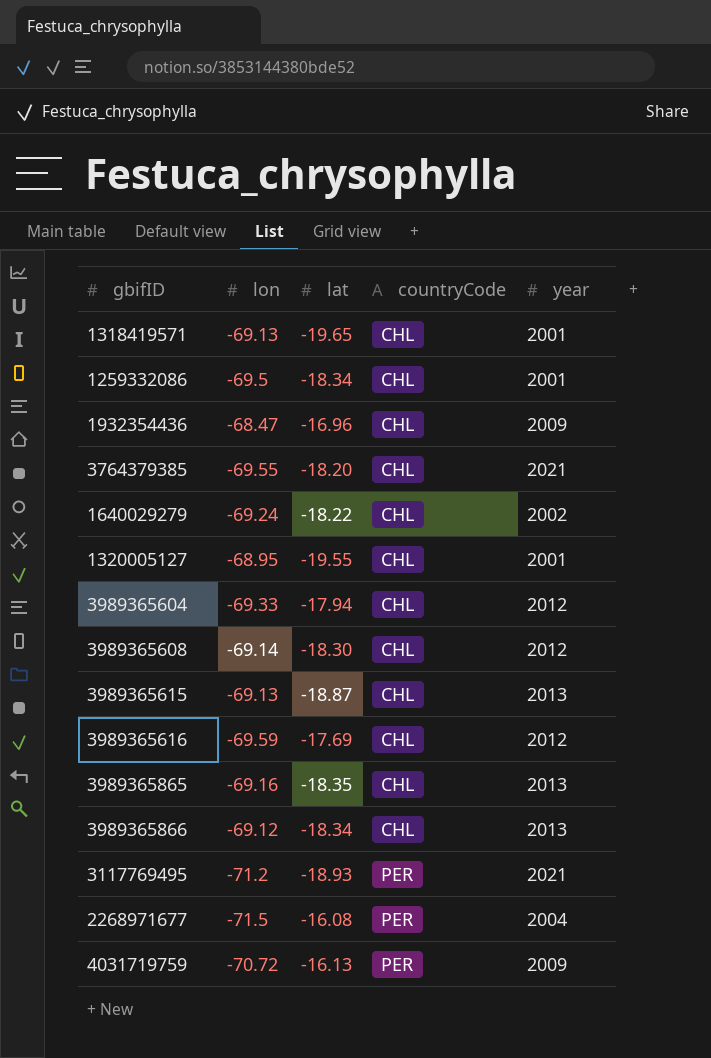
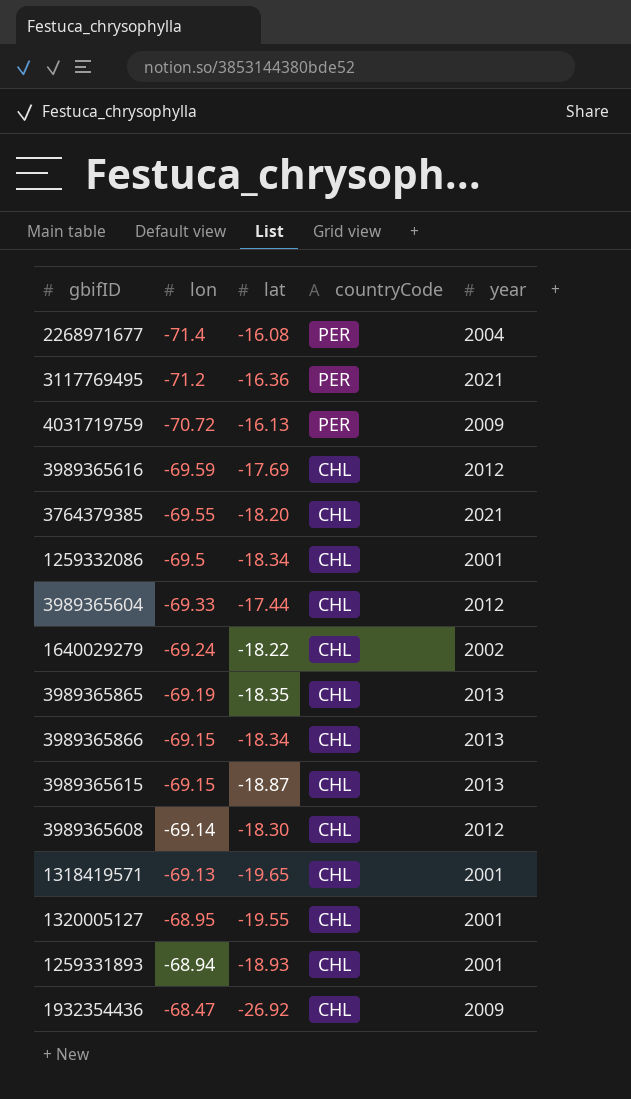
row order: countryCode ascending -> lon ascending
2268971677 | lon: -71.5 -> -71.4
3117769495 | lat: -18.93 -> -16.36
3989365604 | lat: -17.94 -> -17.44
3989365865 | lon: -69.16 -> -69.19
3989365866 | lon: -69.12 -> -69.15
3989365615 | lon: -69.13 -> -69.15
row 1259331893: none -> -68.94 | -18.93 | CHL | 2001
1932354436 | lat: -16.96 -> -26.92

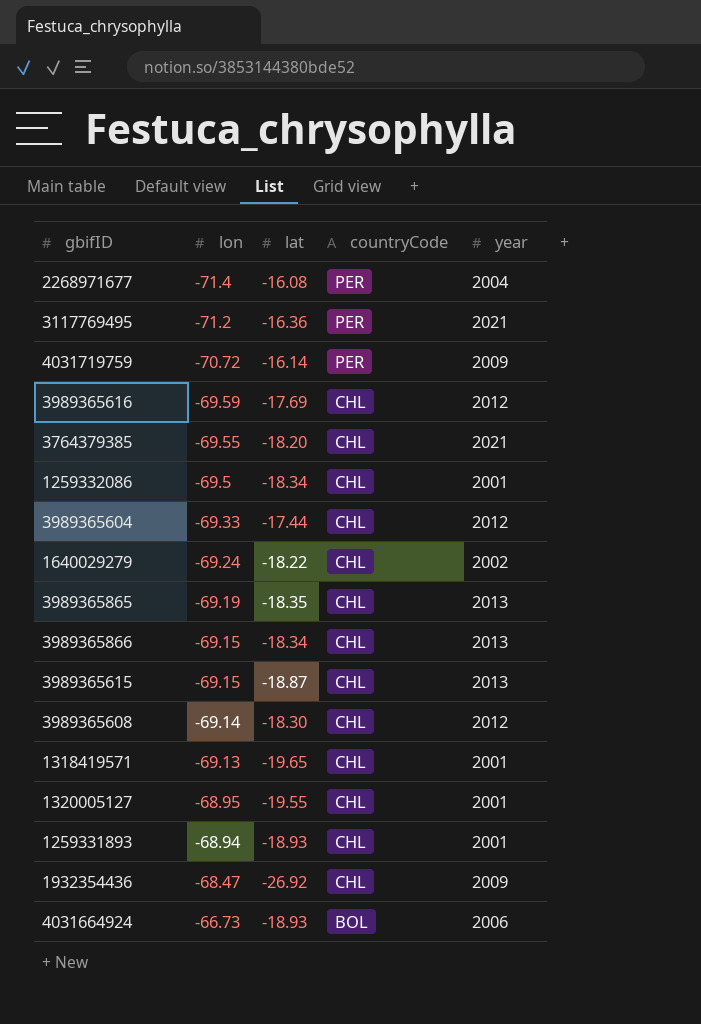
4031719759 | lat: -16.13 -> -16.14
row 4031664924: none -> -66.73 | -18.93 | BOL | 2006

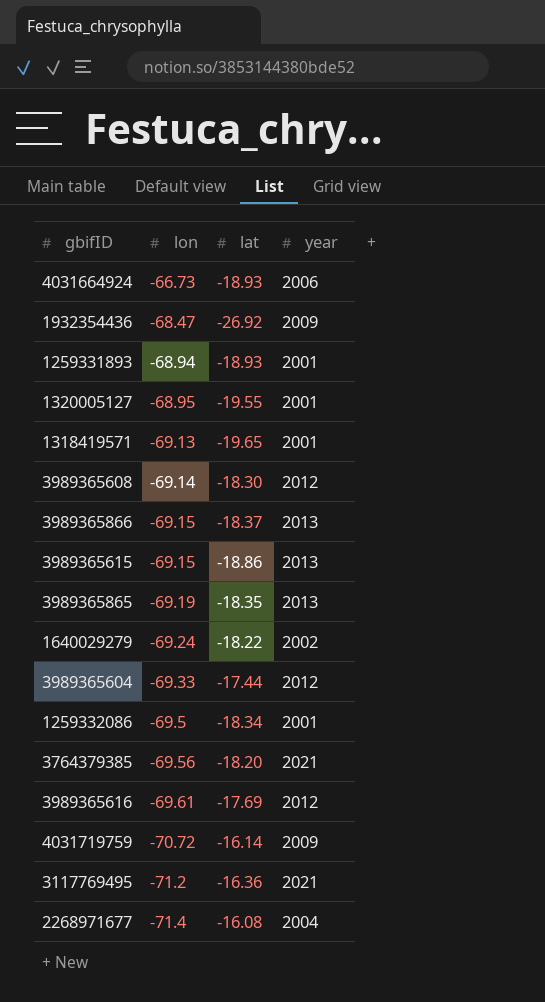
row order: lon ascending -> lon descending
column countryCode | position: 4 -> none
3989365866 | lat: -18.34 -> -18.37
3989365615 | lat: -18.87 -> -18.86
3764379385 | lon: -69.55 -> -69.56
3989365616 | lon: -69.59 -> -69.61

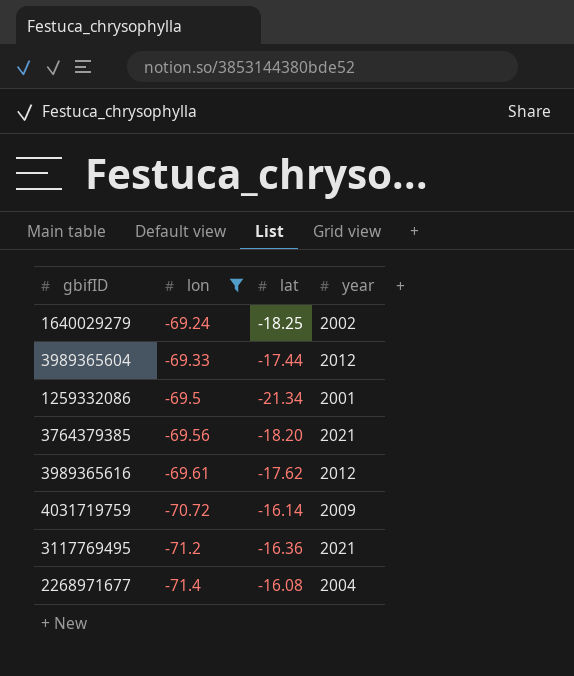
filter: none -> lon <= -69.24
1640029279 | lat: -18.22 -> -18.25
1259332086 | lat: -18.34 -> -21.34
3989365616 | lat: -17.69 -> -17.62

